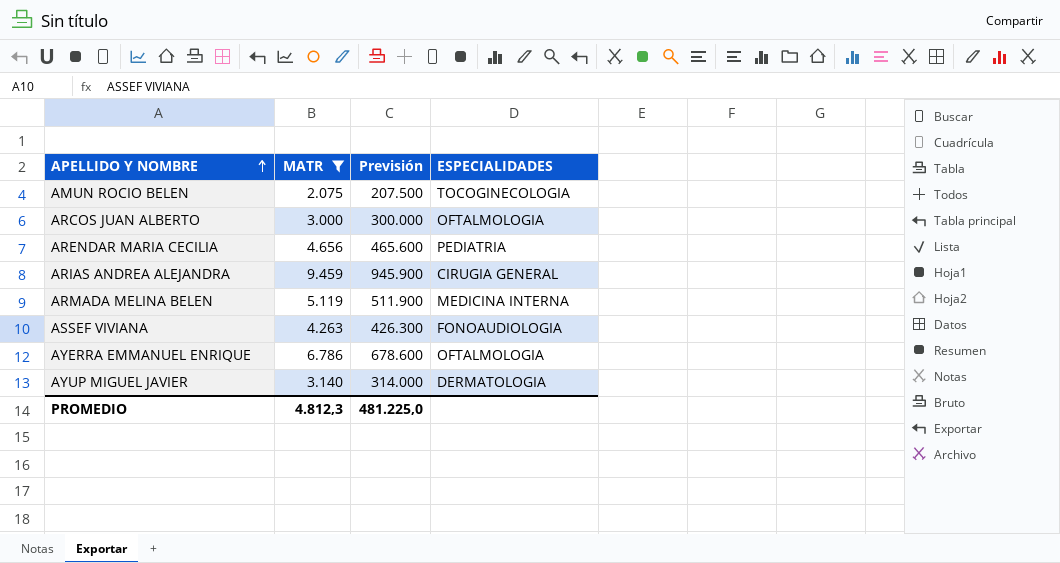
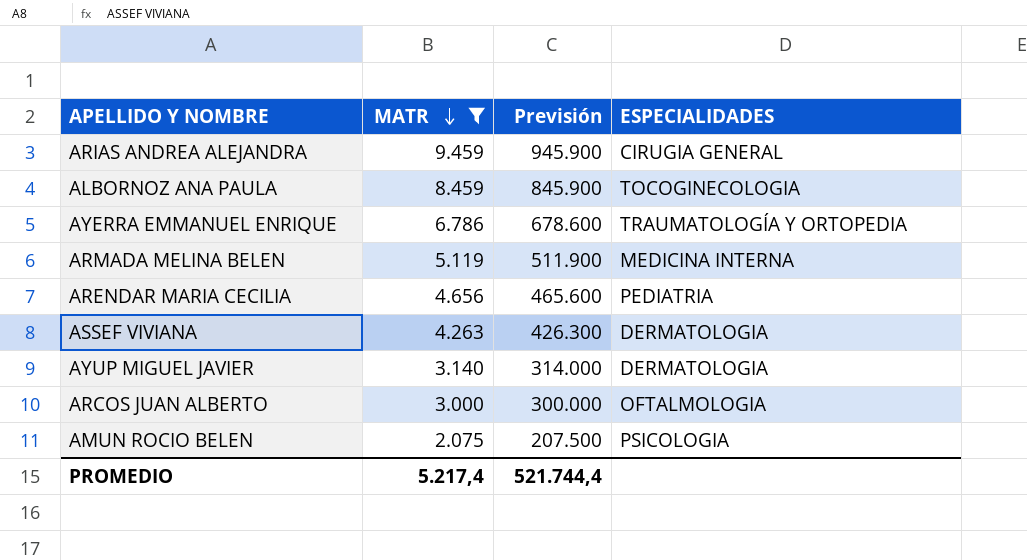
row order: APELLIDO Y NOMBRE ascending -> MATR descending
row ALBORNOZ ANA PAULA: none -> 8.459 | 845.900 | TOCOGINECOLOGIA
AYERRA EMMANUEL ENRIQUE | ESPECIALIDADES: OFTALMOLOGIA -> TRAUMATOLOGÍA Y ORTOPEDIA
ASSEF VIVIANA | ESPECIALIDADES: FONOAUDIOLOGIA -> DERMATOLOGIA
AMUN ROCIO BELEN | ESPECIALIDADES: TOCOGINECOLOGIA -> PSICOLOGIA
PROMEDIO | MATR: 4.812,3 -> 5.217,4
PROMEDIO | Previsión: 481.225,0 -> 521.744,4

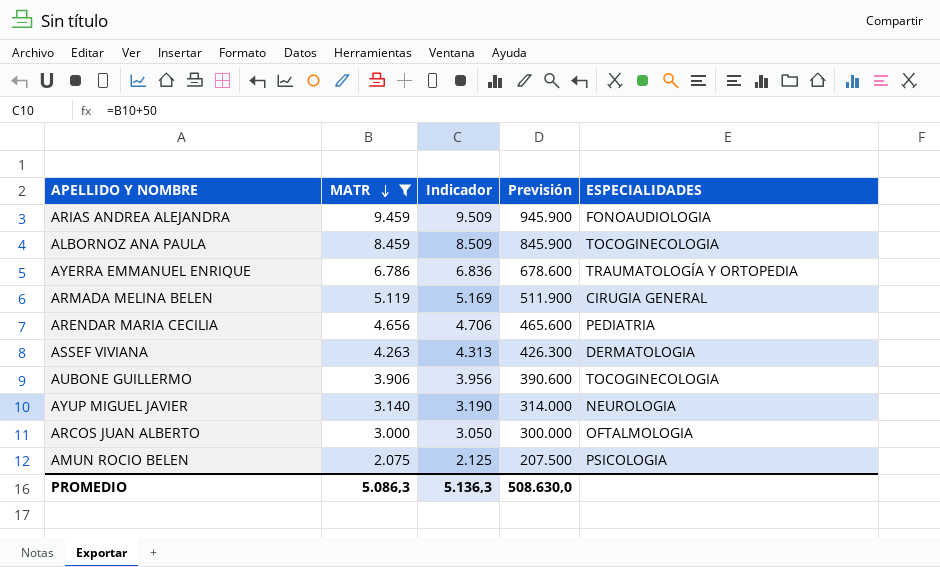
column Indicador | formula: none -> [MATR] + 50
ARIAS ANDREA ALEJANDRA | ESPECIALIDADES: CIRUGIA GENERAL -> FONOAUDIOLOGIA
ARMADA MELINA BELEN | ESPECIALIDADES: MEDICINA INTERNA -> CIRUGIA GENERAL
row AUBONE GUILLERMO: none -> 3.906 | 3.956 | 390.600 | TOCOGINECOLOGIA
AYUP MIGUEL JAVIER | ESPECIALIDADES: DERMATOLOGIA -> NEUROLOGIA
PROMEDIO | MATR: 5.217,4 -> 5.086,3
PROMEDIO | Previsión: 521.744,4 -> 508.630,0

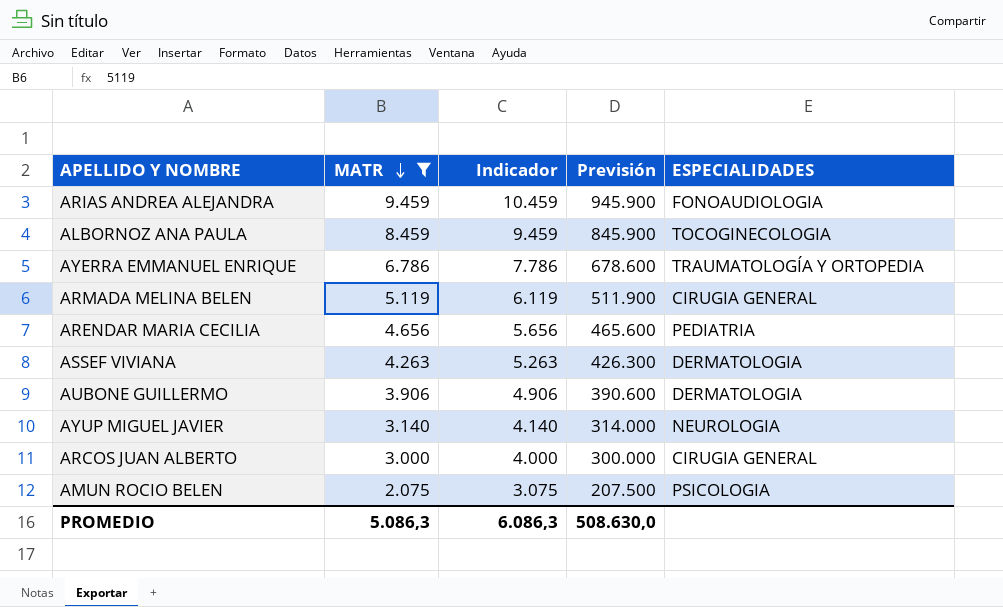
column Indicador | formula: [MATR] + 50 -> [MATR] + 1000
AUBONE GUILLERMO | ESPECIALIDADES: TOCOGINECOLOGIA -> DERMATOLOGIA
ARCOS JUAN ALBERTO | ESPECIALIDADES: OFTALMOLOGIA -> CIRUGIA GENERAL
PROMEDIO | Indicador: 5.136,3 -> 6.086,3

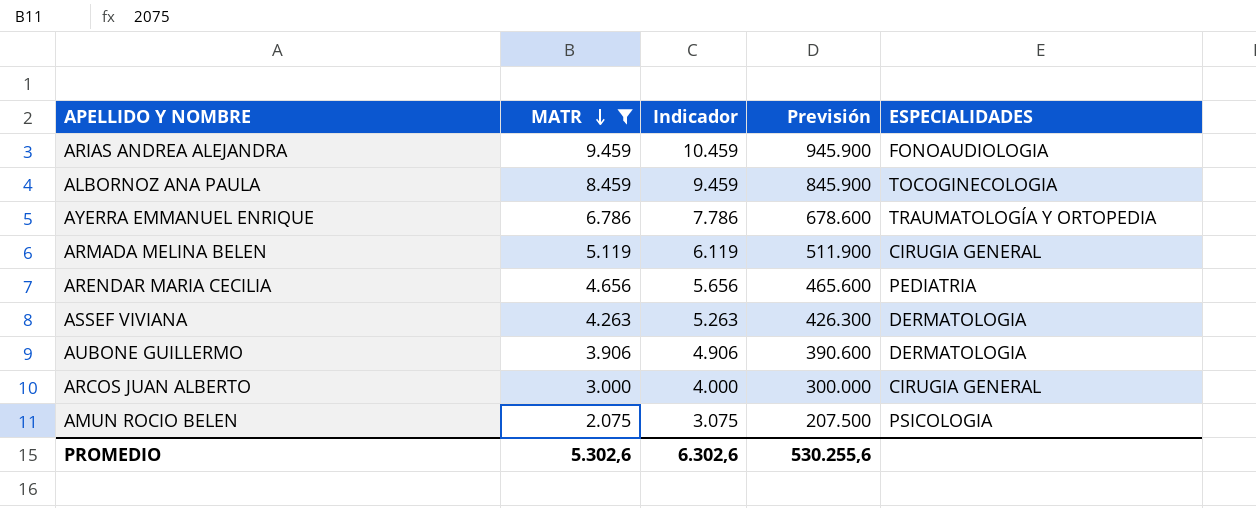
row AYUP MIGUEL JAVIER: 3.140 | 4.140 | 314.000 | NEUROLOGIA -> none
PROMEDIO | MATR: 5.086,3 -> 5.302,6
PROMEDIO | Indicador: 6.086,3 -> 6.302,6
PROMEDIO | Previsión: 508.630,0 -> 530.255,6

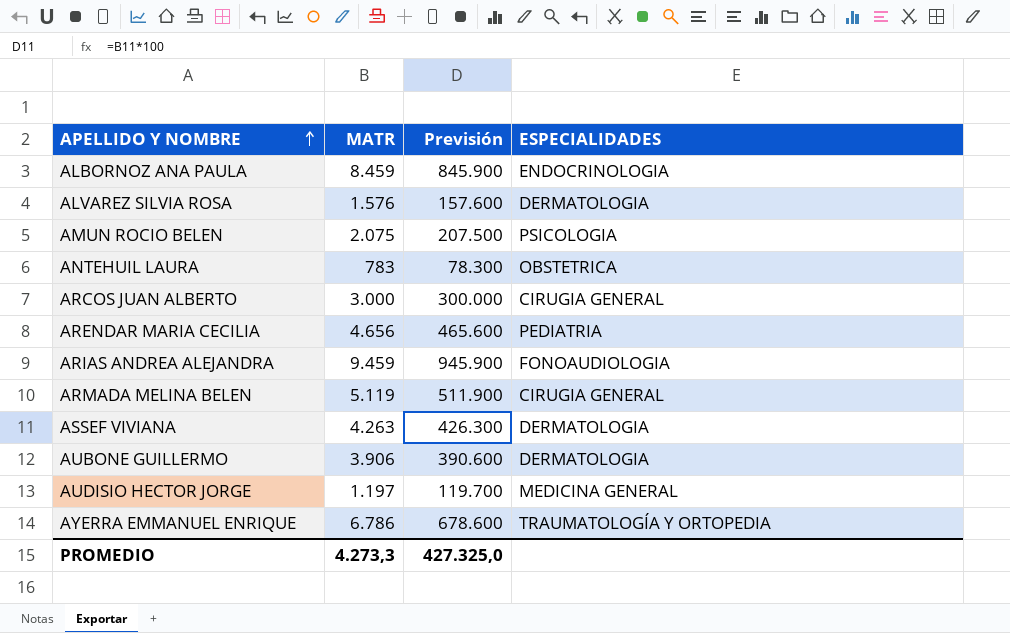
filter: MATR >= 2.075 -> none
row order: MATR descending -> APELLIDO Y NOMBRE ascending
column Indicador | formula: [MATR] + 1000 -> none
ALBORNOZ ANA PAULA | ESPECIALIDADES: TOCOGINECOLOGIA -> ENDOCRINOLOGIA
PROMEDIO | MATR: 5.302,6 -> 4.273,3
PROMEDIO | Previsión: 530.255,6 -> 427.325,0

